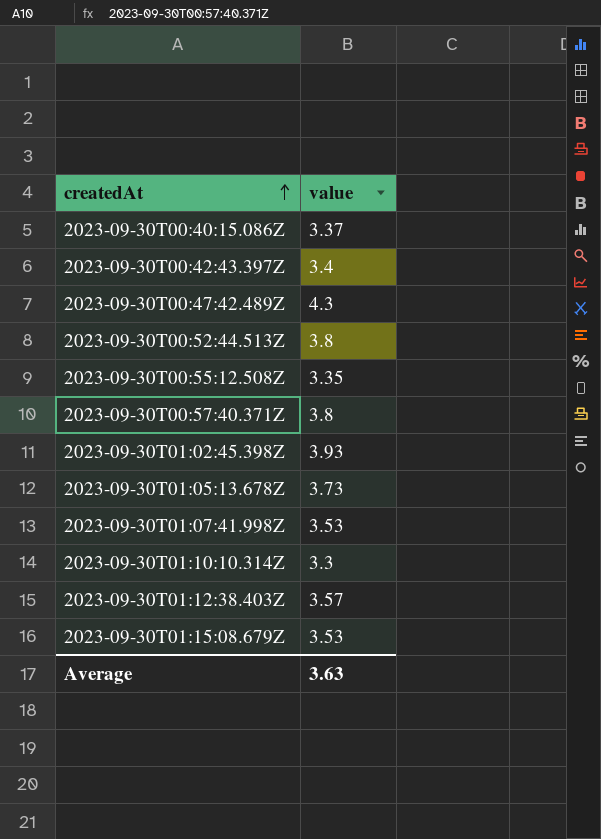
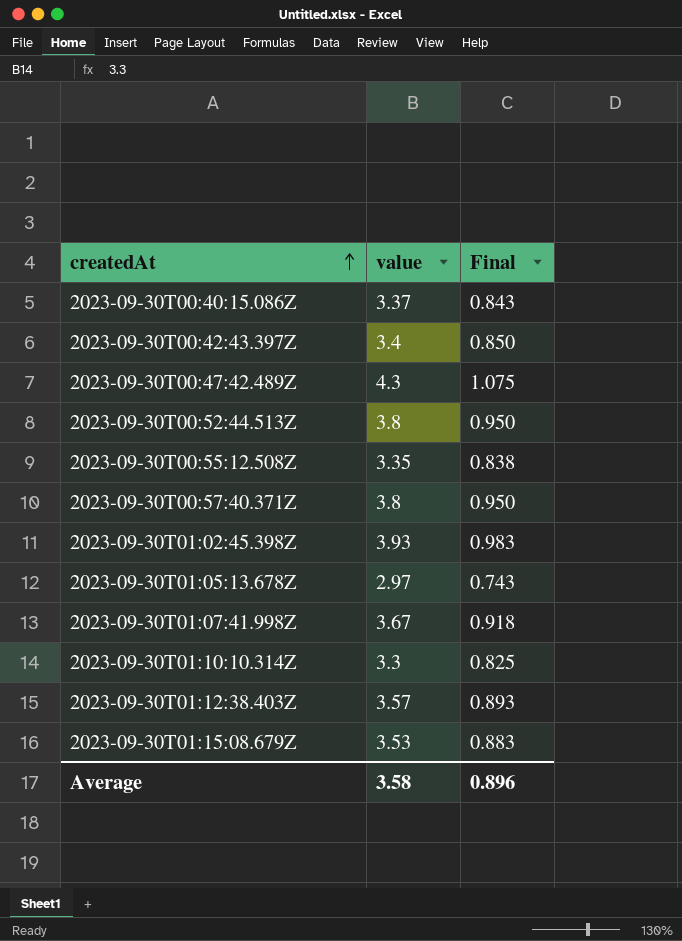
column Final | formula: none -> [value] * 0.25
2023-09-30T01:05:13.678Z | value: 3.73 -> 2.97
2023-09-30T01:07:41.998Z | value: 3.53 -> 3.67
Average | value: 3.63 -> 3.58

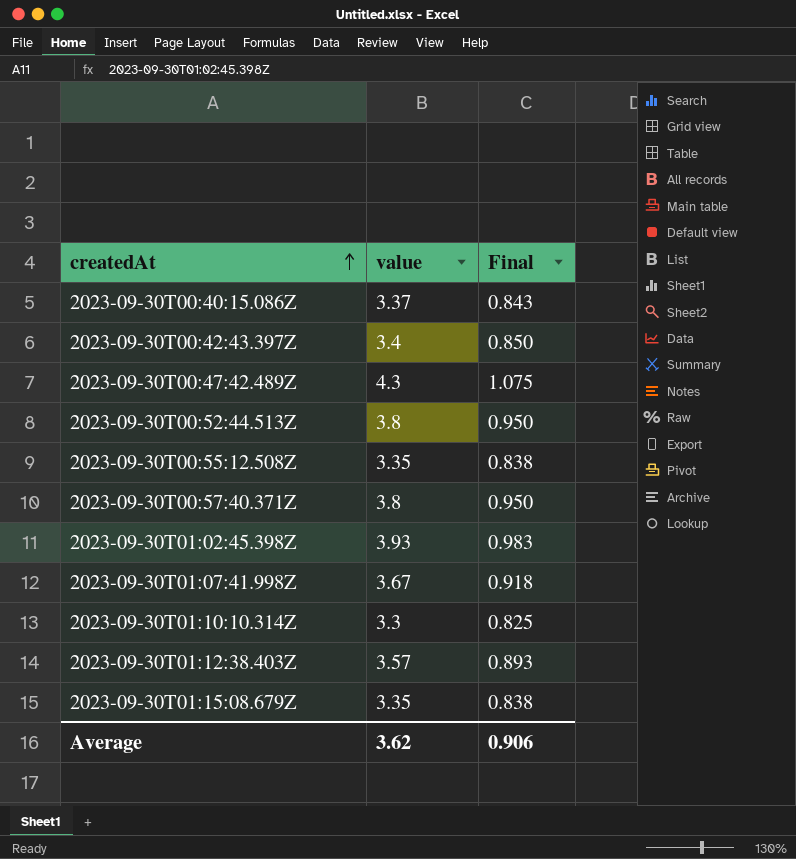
row 2023-09-30T01:05:13.678Z: 2.97 | 0.743 -> none
2023-09-30T01:15:08.679Z | value: 3.53 -> 3.35
2023-09-30T01:15:08.679Z | Final: 0.883 -> 0.838
Average | value: 3.58 -> 3.62
Average | Final: 0.896 -> 0.906

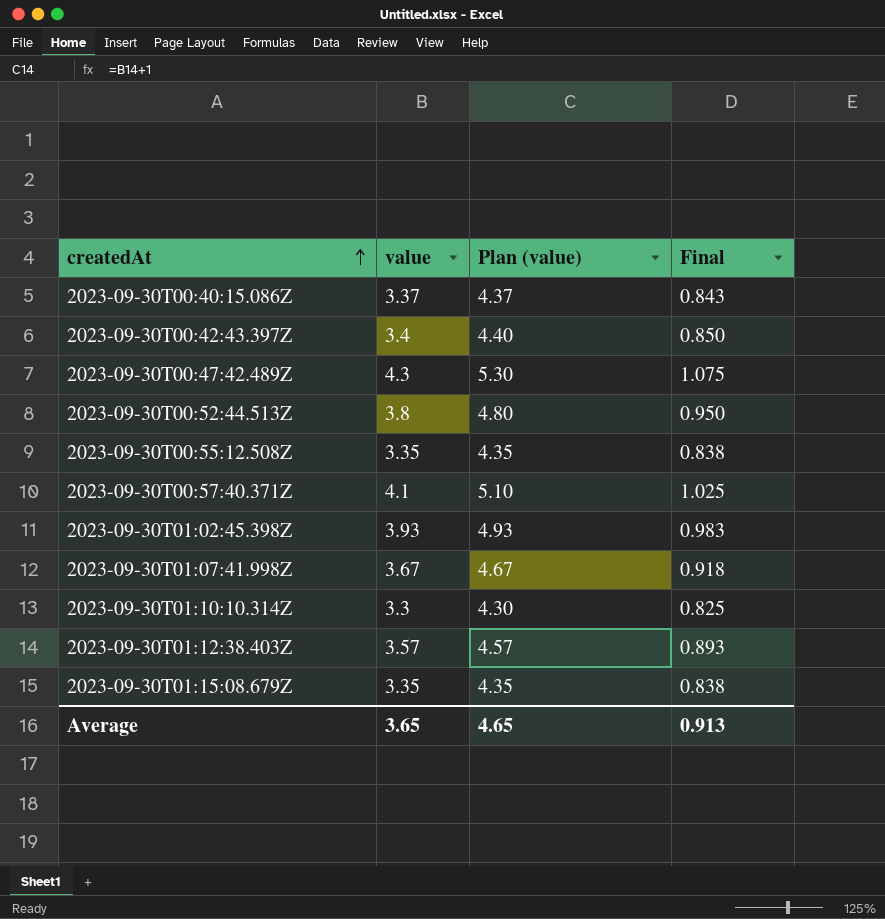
column Plan (value) | formula: none -> [value] + 1
2023-09-30T00:57:40.371Z | value: 3.8 -> 4.1
2023-09-30T00:57:40.371Z | Final: 0.950 -> 1.025
Average | value: 3.62 -> 3.65
Average | Final: 0.906 -> 0.913

